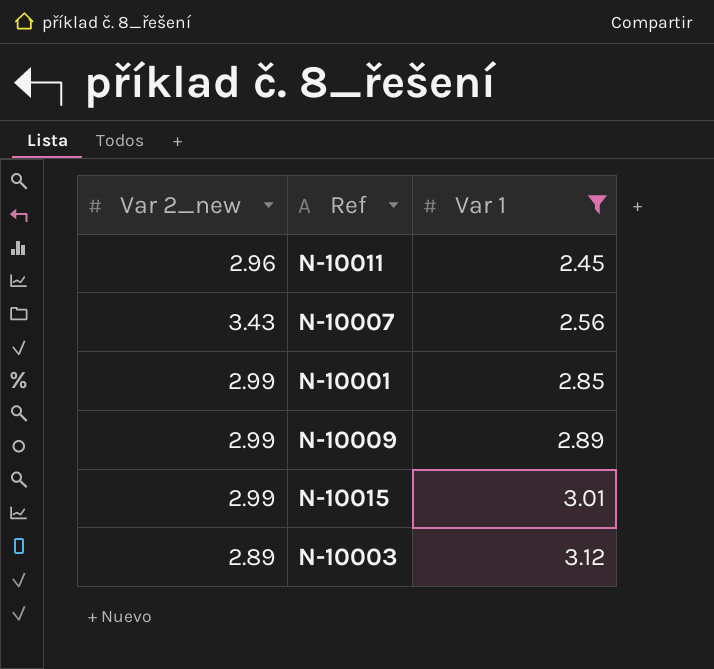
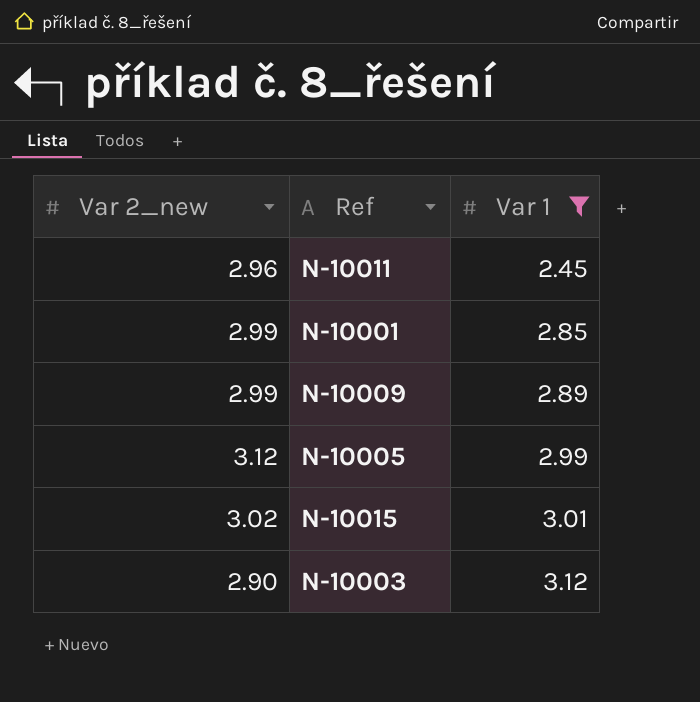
row N-10007: 3.43 | 2.56 -> none
row N-10005: none -> 3.12 | 2.99
N-10015 | Var 2_new: 2.99 -> 3.02
N-10003 | Var 2_new: 2.89 -> 2.90

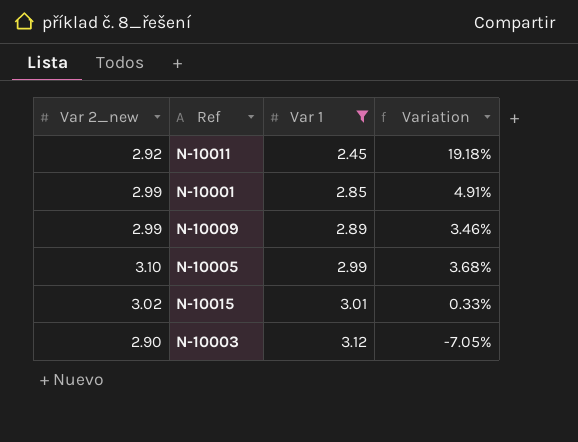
column Variation | formula: none -> ([Var 2_new] - [Var 1]) / [Var 1]
N-10011 | Var 2_new: 2.96 -> 2.92
N-10005 | Var 2_new: 3.12 -> 3.10

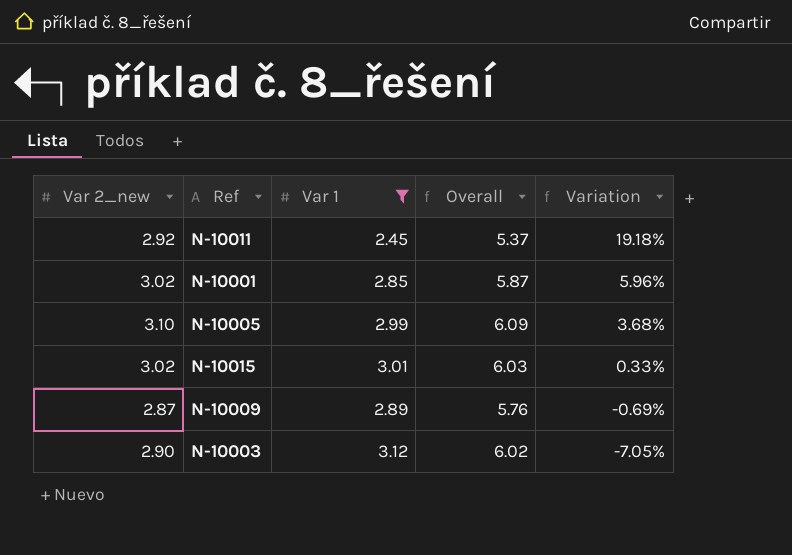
row order: Var 1 ascending -> Variation descending
column Overall | formula: none -> [Var 2_new] + [Var 1]
N-10001 | Var 2_new: 2.99 -> 3.02
N-10001 | Variation: 4.91% -> 5.96%
N-10009 | Var 2_new: 2.99 -> 2.87
N-10009 | Variation: 3.46% -> -0.69%

